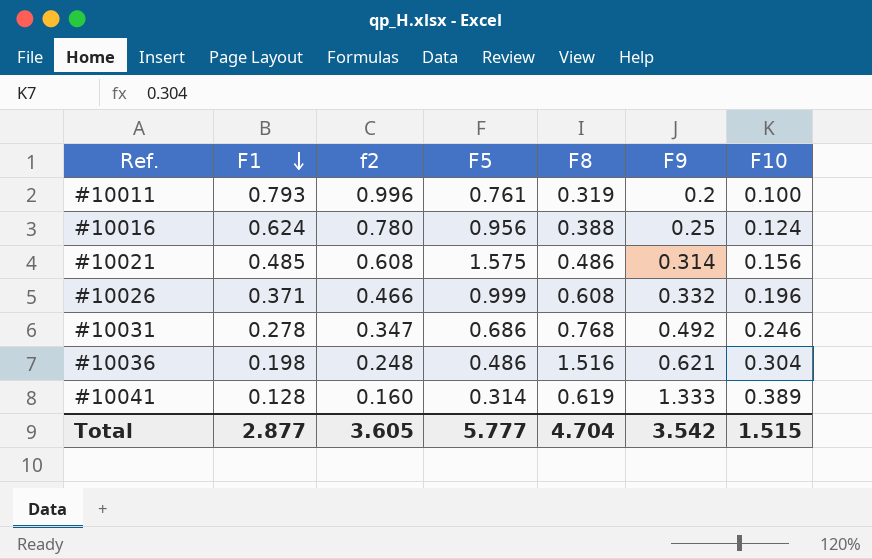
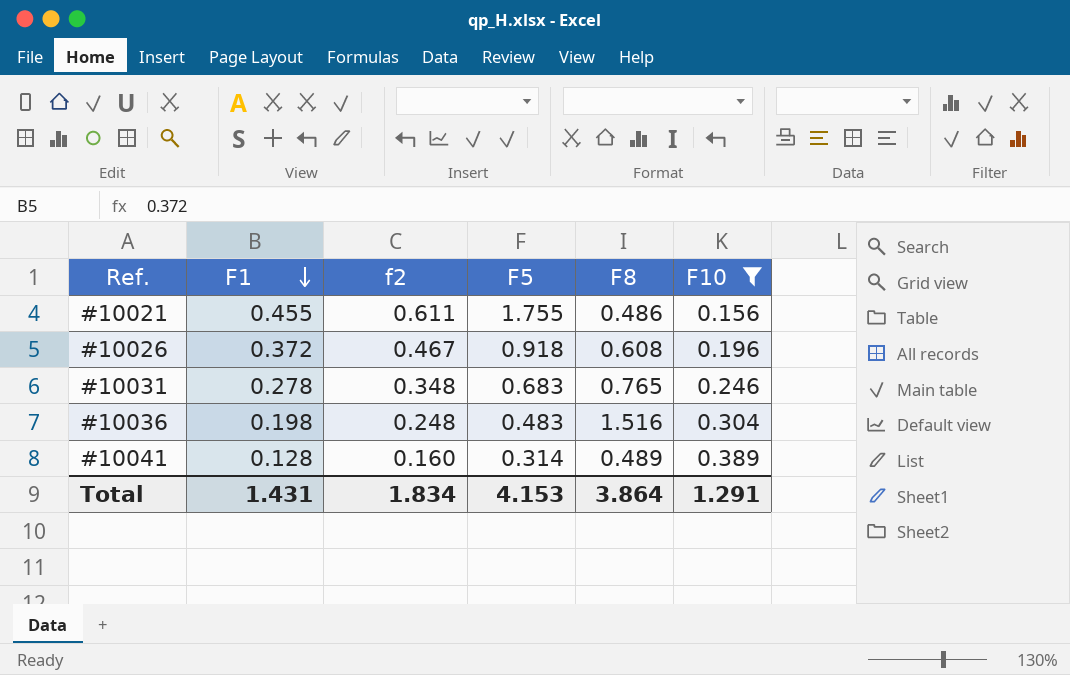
filter: none -> F10 >= 0.156
column F9 | position: 6 -> none
#10021 | F1: 0.485 -> 0.455
#10021 | f2: 0.608 -> 0.611
#10021 | F5: 1.575 -> 1.755
#10026 | F1: 0.371 -> 0.372
#10026 | f2: 0.466 -> 0.467
#10026 | F5: 0.999 -> 0.918
#10031 | f2: 0.347 -> 0.348
#10031 | F5: 0.686 -> 0.683
#10031 | F8: 0.768 -> 0.765
#10036 | F5: 0.486 -> 0.483
#10041 | F8: 0.619 -> 0.489
Total | F1: 2.877 -> 1.431
Total | f2: 3.605 -> 1.834
Total | F5: 5.777 -> 4.153
Total | F8: 4.704 -> 3.864
Total | F10: 1.515 -> 1.291

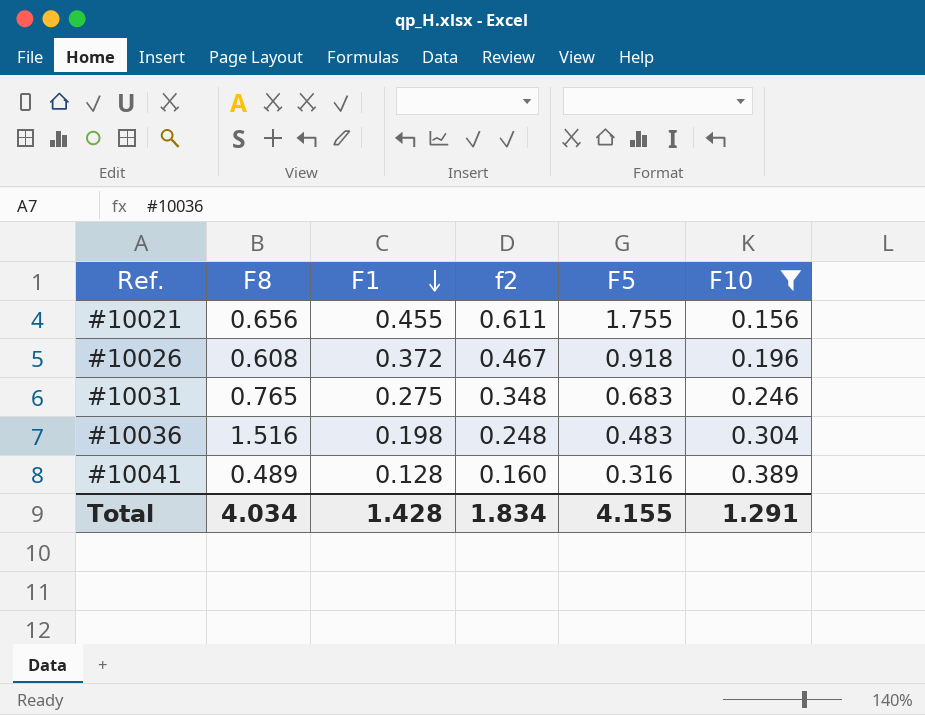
column F8 | position: 5 -> 2
#10021 | F8: 0.486 -> 0.656
#10031 | F1: 0.278 -> 0.275
#10041 | F5: 0.314 -> 0.316
Total | F8: 3.864 -> 4.034
Total | F1: 1.431 -> 1.428
Total | F5: 4.153 -> 4.155

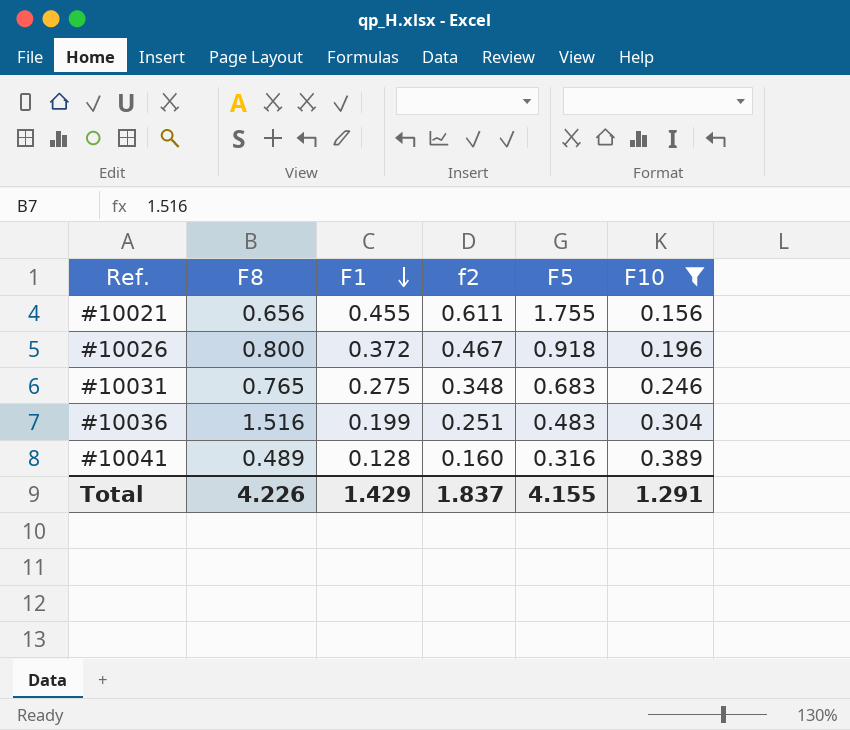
#10026 | F8: 0.608 -> 0.800
#10036 | F1: 0.198 -> 0.199
#10036 | f2: 0.248 -> 0.251
Total | F8: 4.034 -> 4.226
Total | F1: 1.428 -> 1.429
Total | f2: 1.834 -> 1.837

